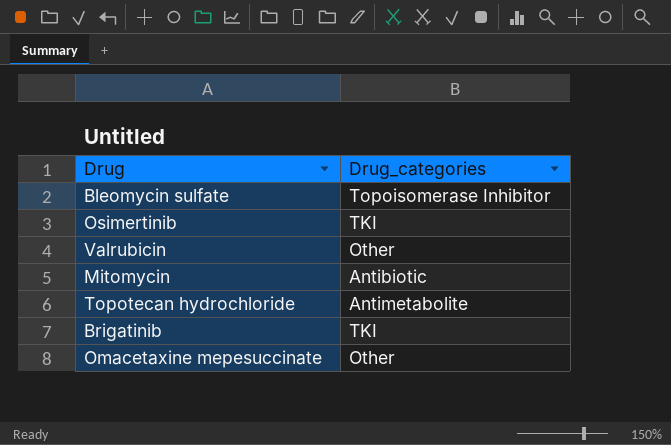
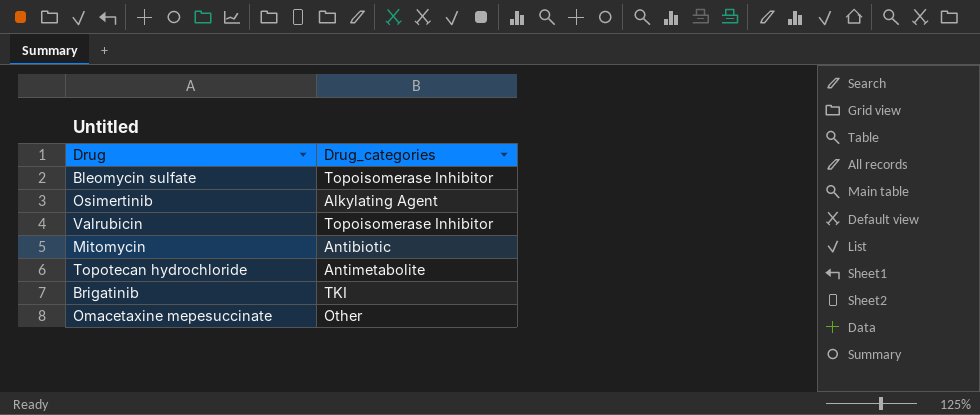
Osimertinib | Drug_categories: TKI -> Alkylating Agent
Valrubicin | Drug_categories: Other -> Topoisomerase Inhibitor

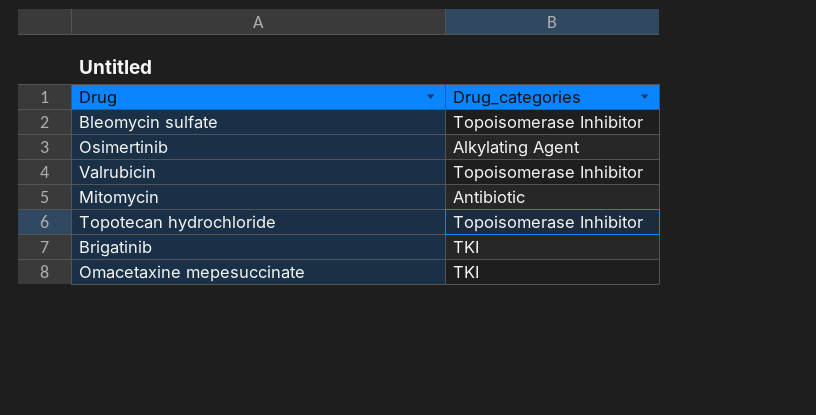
Topotecan hydrochloride | Drug_categories: Antimetabolite -> Topoisomerase Inhibitor
Omacetaxine mepesuccinate | Drug_categories: Other -> TKI

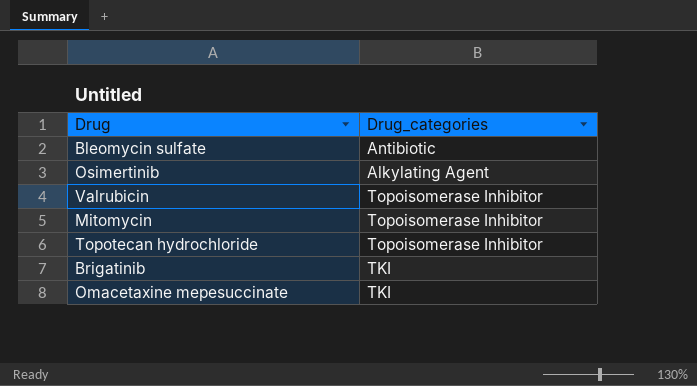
Bleomycin sulfate | Drug_categories: Topoisomerase Inhibitor -> Antibiotic
Mitomycin | Drug_categories: Antibiotic -> Topoisomerase Inhibitor

